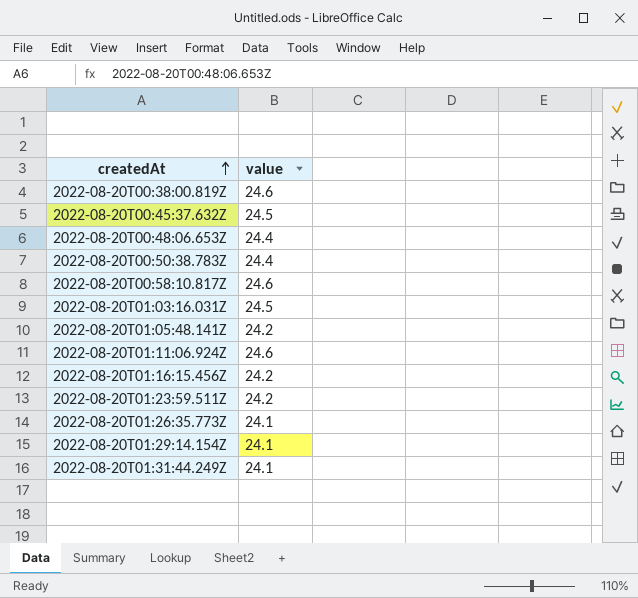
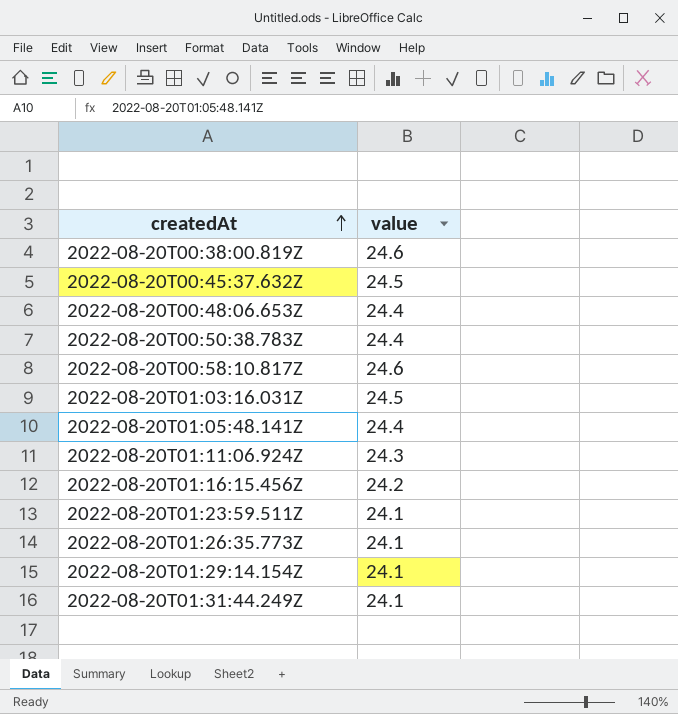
2022-08-20T01:05:48.141Z | value: 24.2 -> 24.4
2022-08-20T01:11:06.924Z | value: 24.6 -> 24.3
2022-08-20T01:23:59.511Z | value: 24.2 -> 24.1

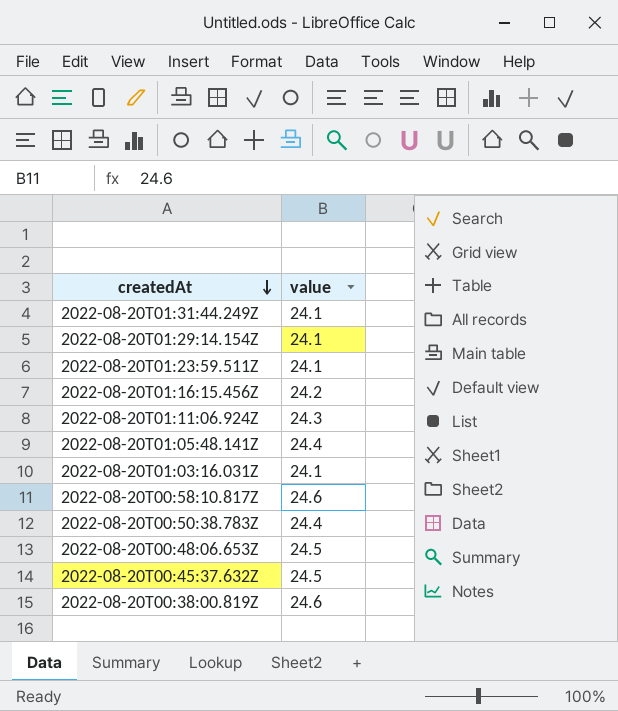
row order: createdAt ascending -> createdAt descending
row 2022-08-20T01:26:35.773Z: 24.1 -> none
2022-08-20T01:03:16.031Z | value: 24.5 -> 24.1
2022-08-20T00:48:06.653Z | value: 24.4 -> 24.5

